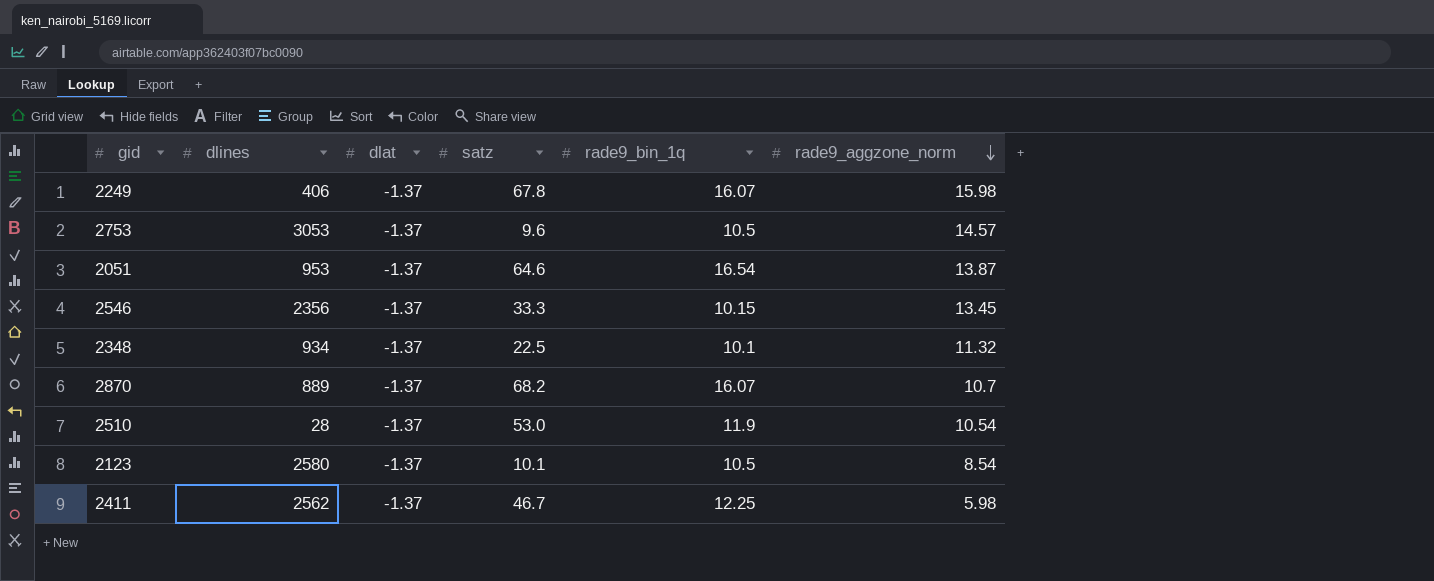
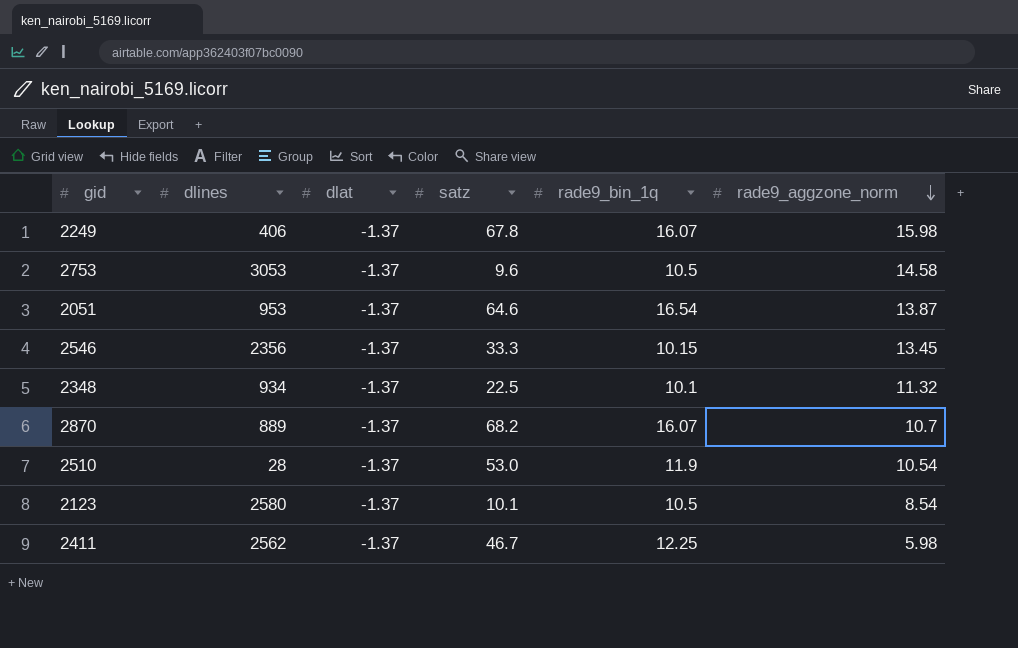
2753 | rade9_aggzone_norm: 14.57 -> 14.58

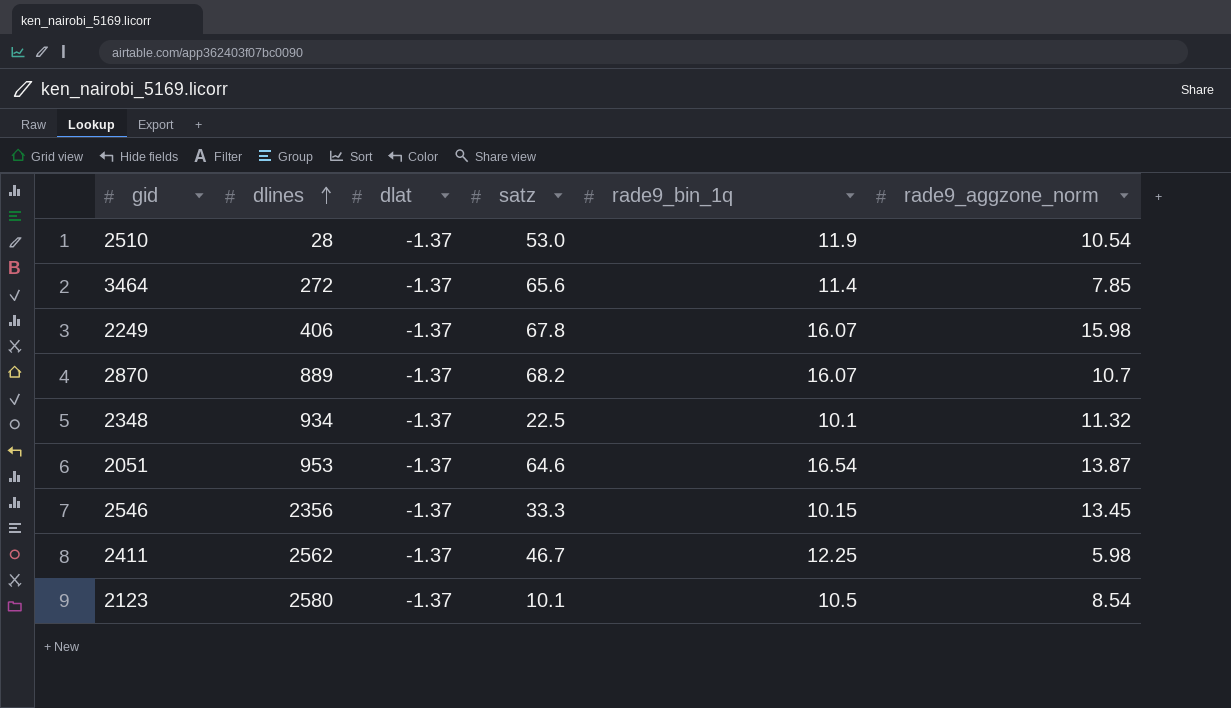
row order: rade9_aggzone_norm descending -> dlines ascending
row 2753: 3053 | -1.37 | 9.6 | 10.5 | 14.58 -> none
row 3464: none -> 272 | -1.37 | 65.6 | 11.4 | 7.85

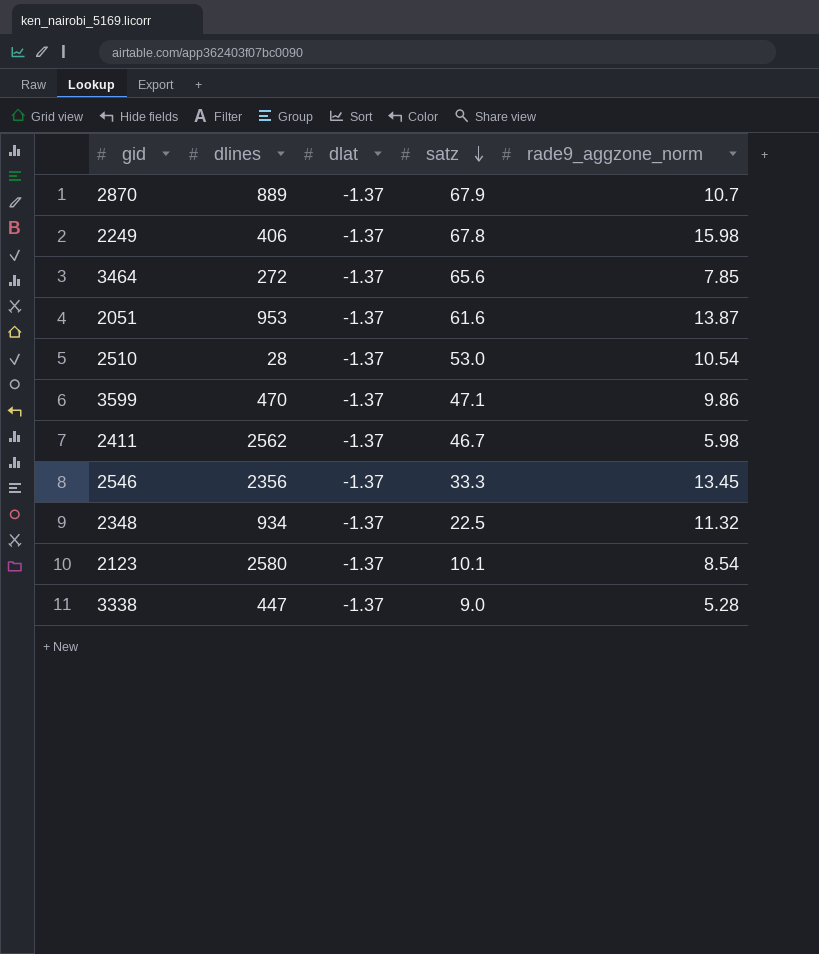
row order: dlines ascending -> satz descending
column rade9_bin_1q | position: 5 -> none
2870 | satz: 68.2 -> 67.9
2051 | satz: 64.6 -> 61.6
row 3599: none -> 470 | -1.37 | 47.1 | 9.86
row 3338: none -> 447 | -1.37 | 9.0 | 5.28

